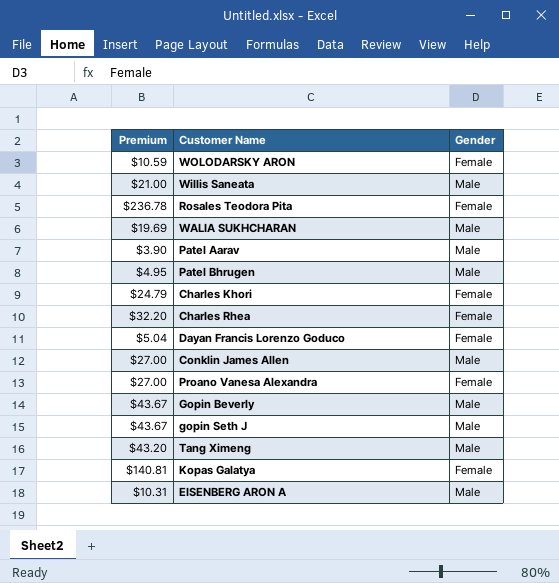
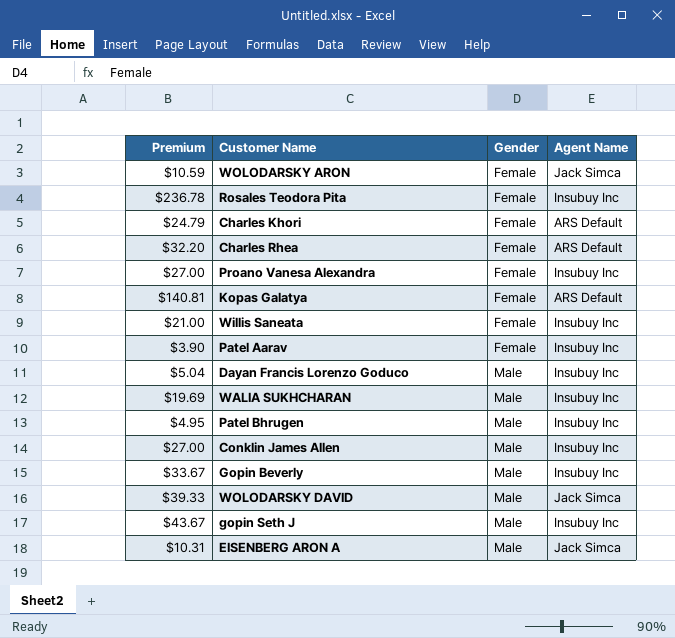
row order: none -> Gender ascending
column Agent Name | position: none -> 4
row Tang Ximeng: $43.20 | Male -> none
Willis Saneata | Gender: Male -> Female
Patel Aarav | Gender: Male -> Female
Dayan Francis Lorenzo Goduco | Gender: Female -> Male
Gopin Beverly | Premium: $43.67 -> $33.67
row WOLODARSKY DAVID: none -> $39.33 | Male | Jack Simca

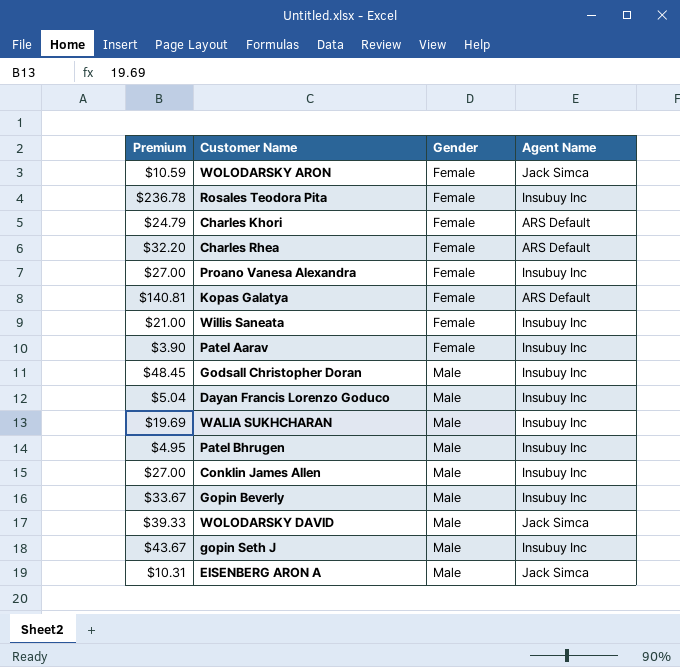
row Godsall Christopher Doran: none -> $48.45 | Male | Insubuy Inc

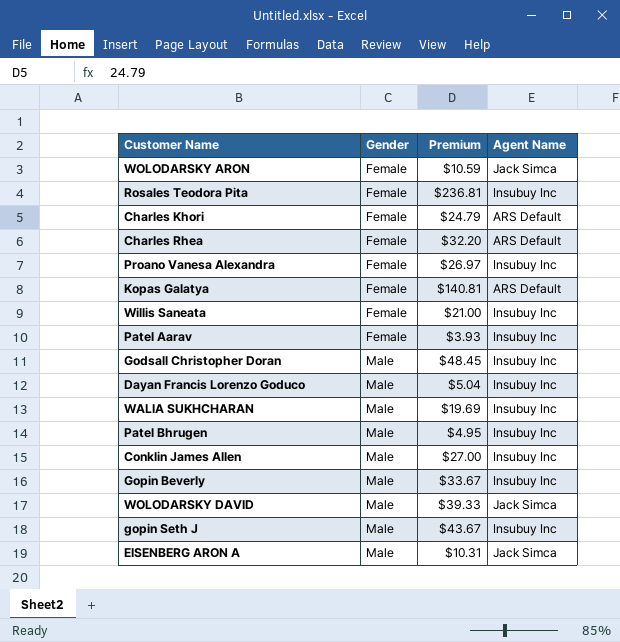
column Premium | position: 1 -> 3
Rosales Teodora Pita | Premium: $236.78 -> $236.81
Proano Vanesa Alexandra | Premium: $27.00 -> $26.97
Patel Aarav | Premium: $3.90 -> $3.93

